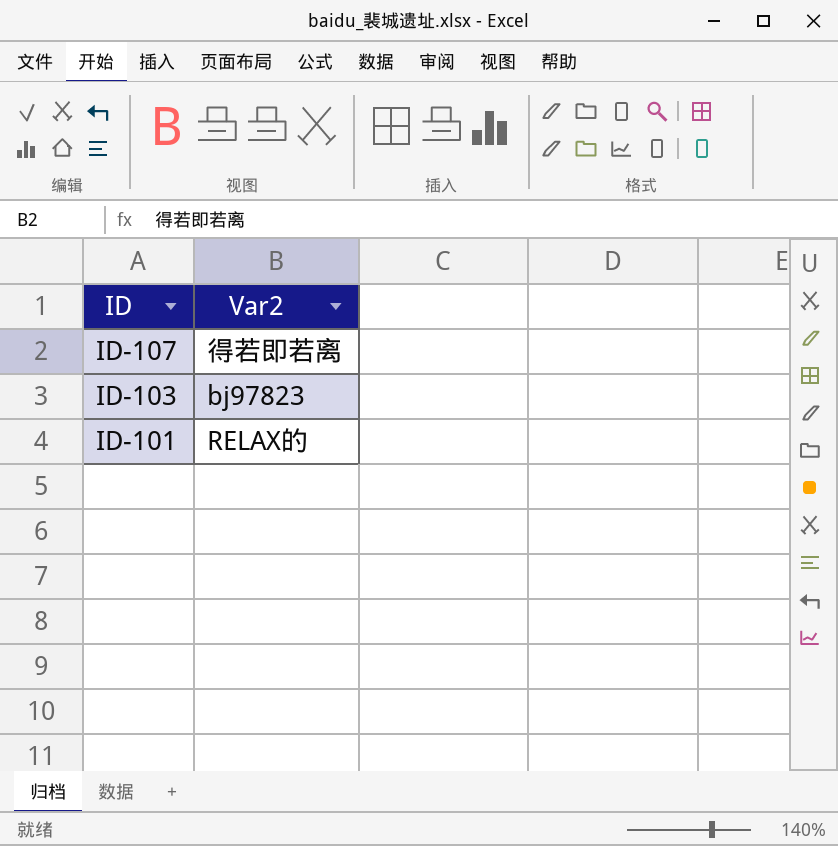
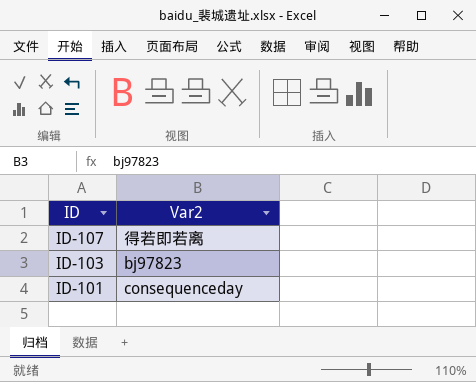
ID-101 | Var2: RELAX的 -> consequenceday

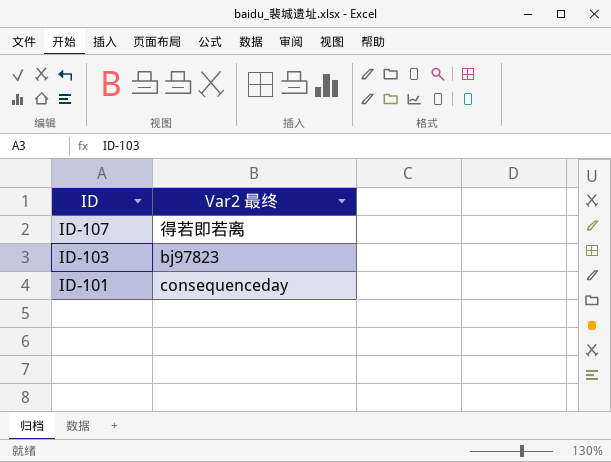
column name: Var2 -> Var2 最终

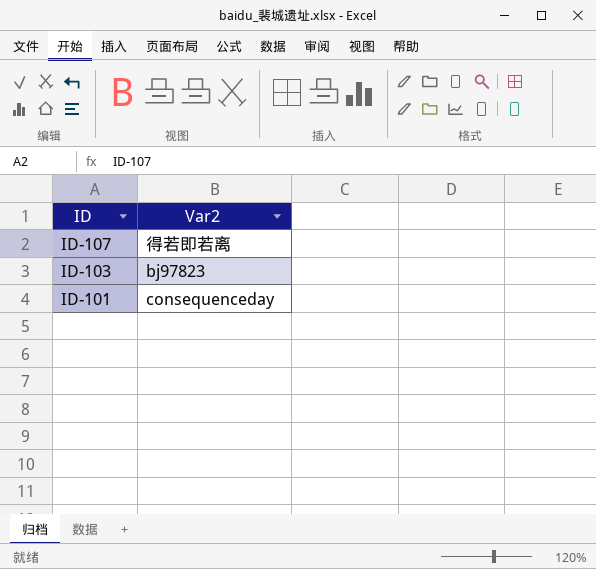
column name: Var2 最终 -> Var2

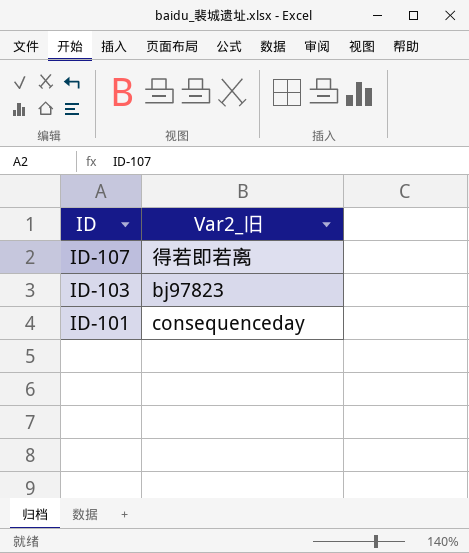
column name: Var2 -> Var2_旧

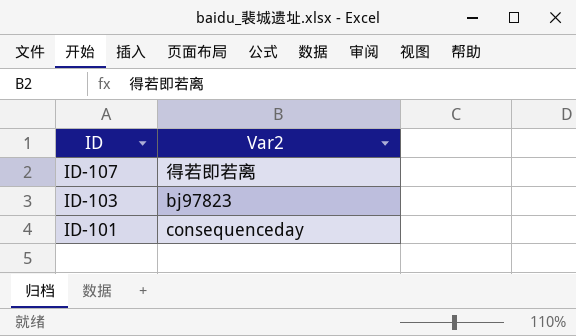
column name: Var2_旧 -> Var2

